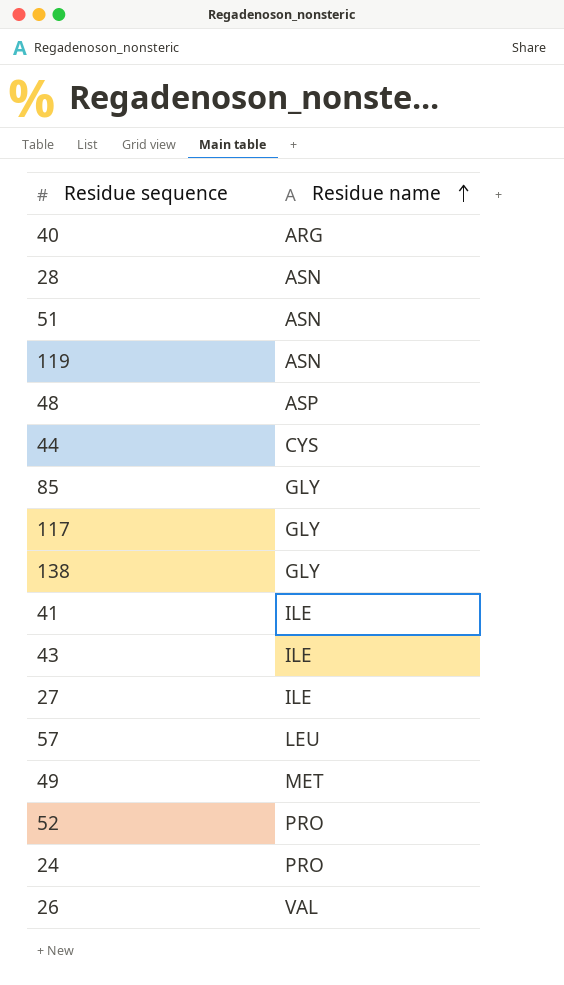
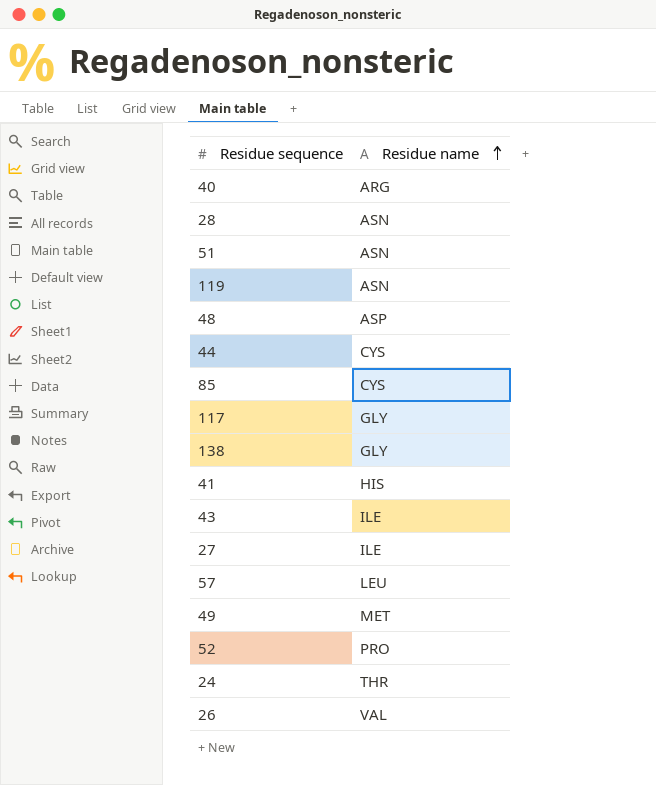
85 | Residue name: GLY -> CYS
41 | Residue name: ILE -> HIS
24 | Residue name: PRO -> THR

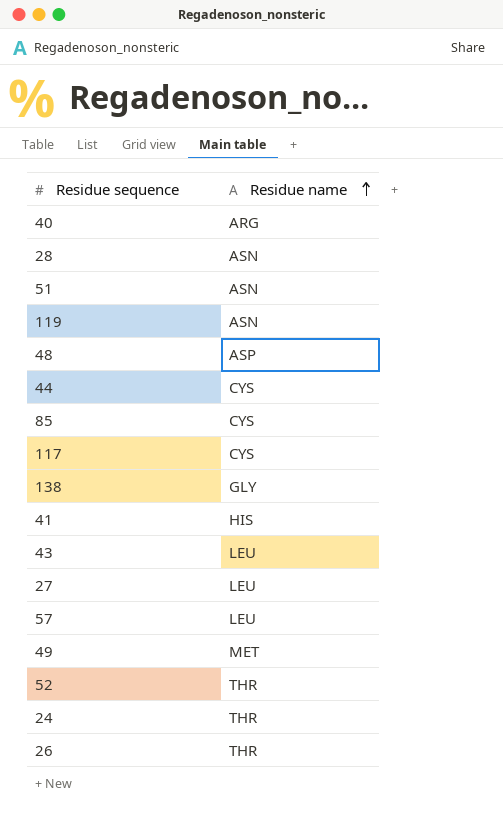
117 | Residue name: GLY -> CYS
43 | Residue name: ILE -> LEU
27 | Residue name: ILE -> LEU
52 | Residue name: PRO -> THR
26 | Residue name: VAL -> THR

